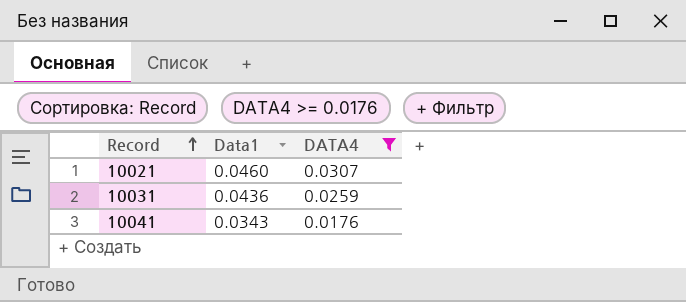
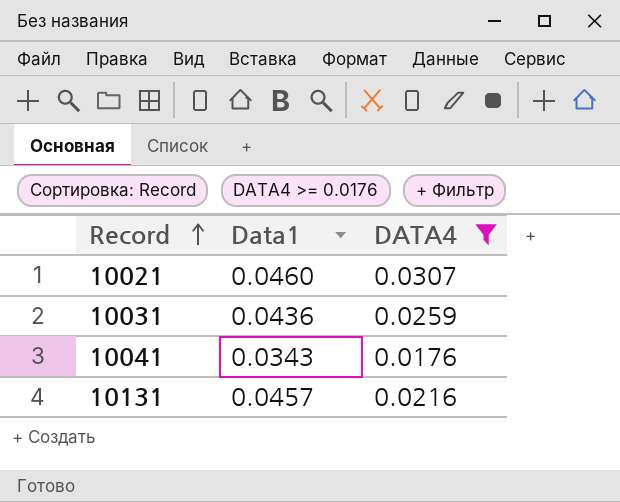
row 10131: none -> 0.0457 | 0.0216

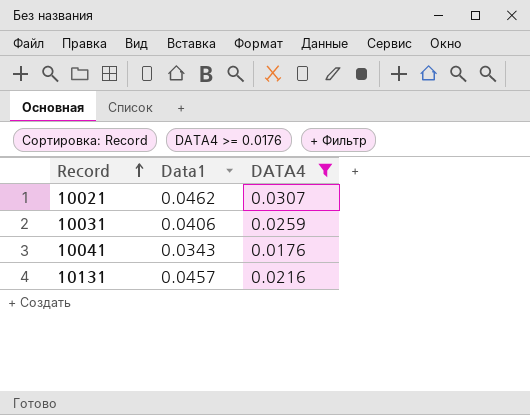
10021 | Data1: 0.0460 -> 0.0462
10031 | Data1: 0.0436 -> 0.0406

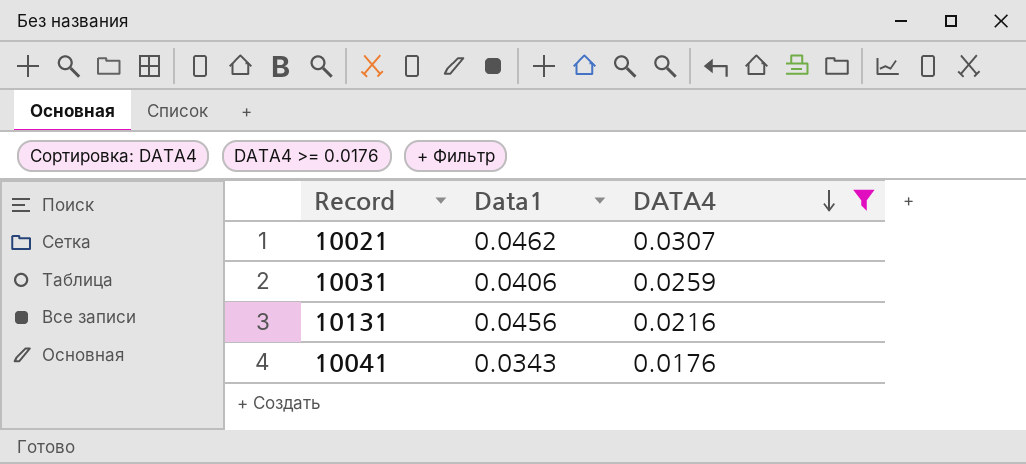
row order: Record ascending -> DATA4 descending
10131 | Data1: 0.0457 -> 0.0456

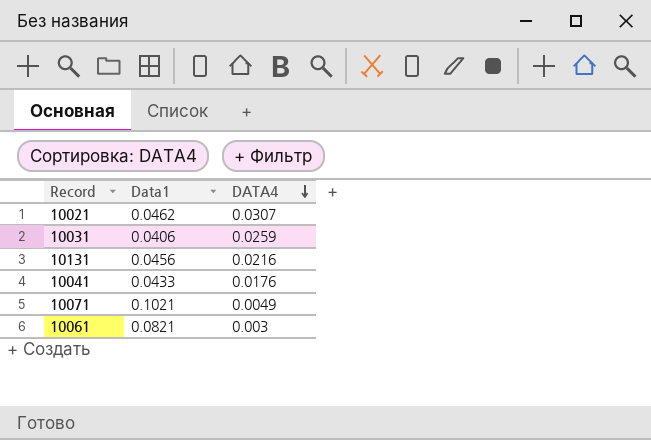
filter: DATA4 >= 0.0176 -> none
10041 | Data1: 0.0343 -> 0.0433

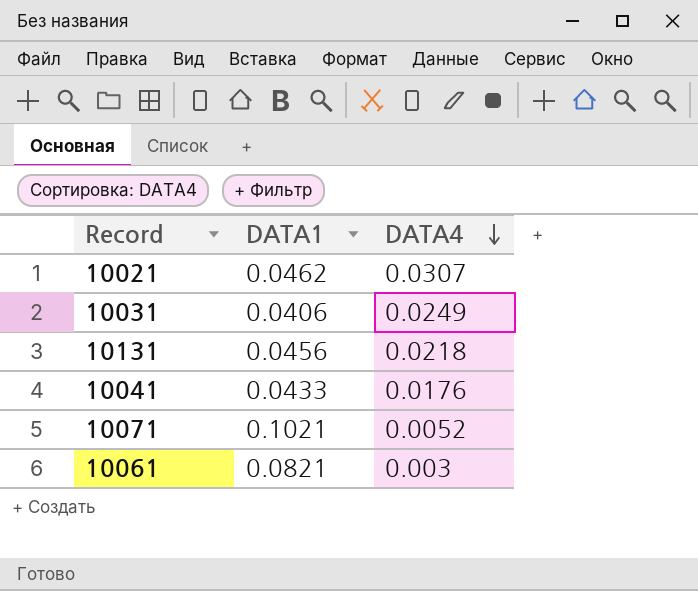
column name: Data1 -> DATA1
10031 | DATA4: 0.0259 -> 0.0249
10131 | DATA4: 0.0216 -> 0.0218
10071 | DATA4: 0.0049 -> 0.0052

